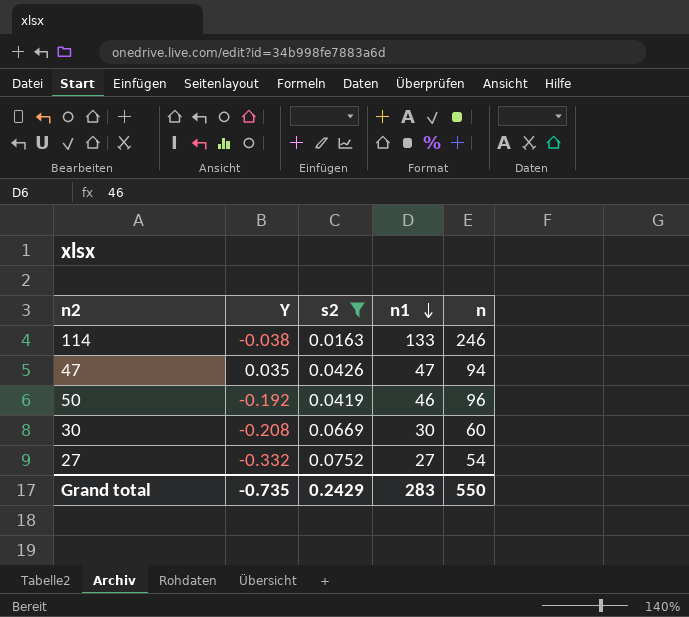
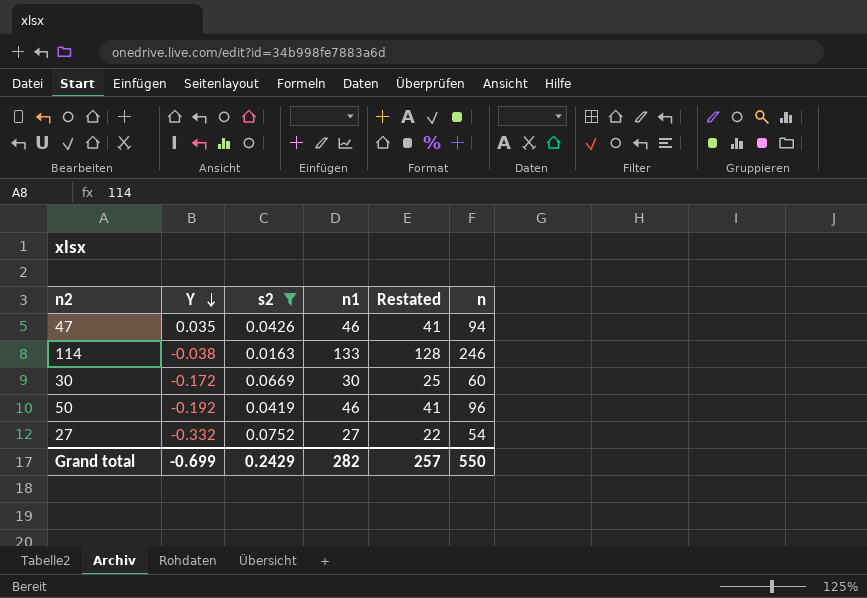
row order: n1 descending -> Y descending
column Restated | formula: none -> [n1] - 5
47 | n1: 47 -> 46
30 | Y: -0.208 -> -0.172
Grand total | Y: -0.735 -> -0.699
Grand total | n1: 283 -> 282

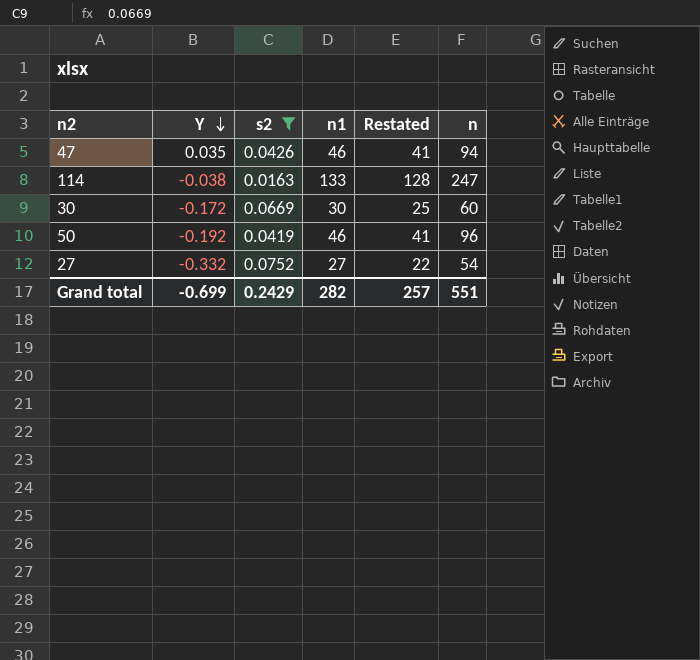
114 | n: 246 -> 247
Grand total | n: 550 -> 551

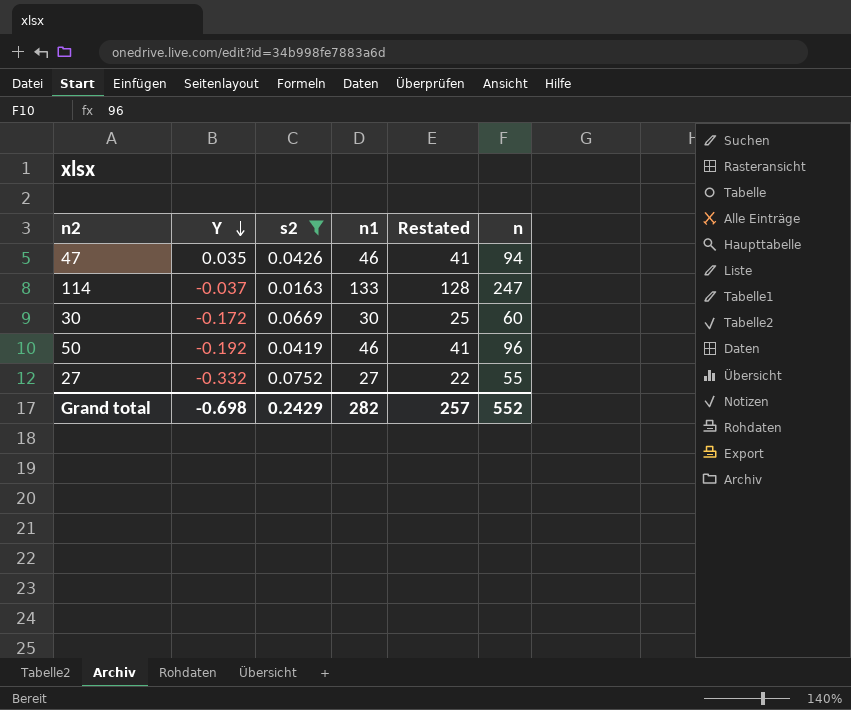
114 | Y: -0.038 -> -0.037
27 | n: 54 -> 55
Grand total | Y: -0.699 -> -0.698
Grand total | n: 551 -> 552

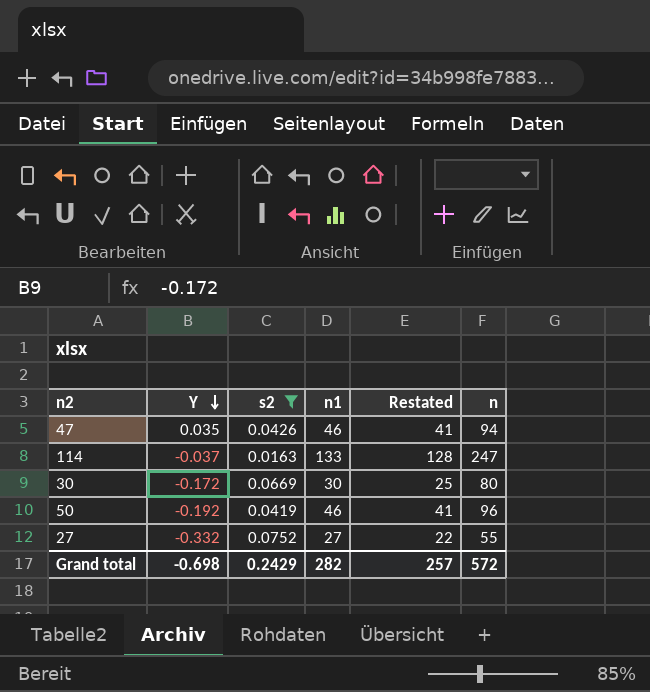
30 | n: 60 -> 80
Grand total | n: 552 -> 572

